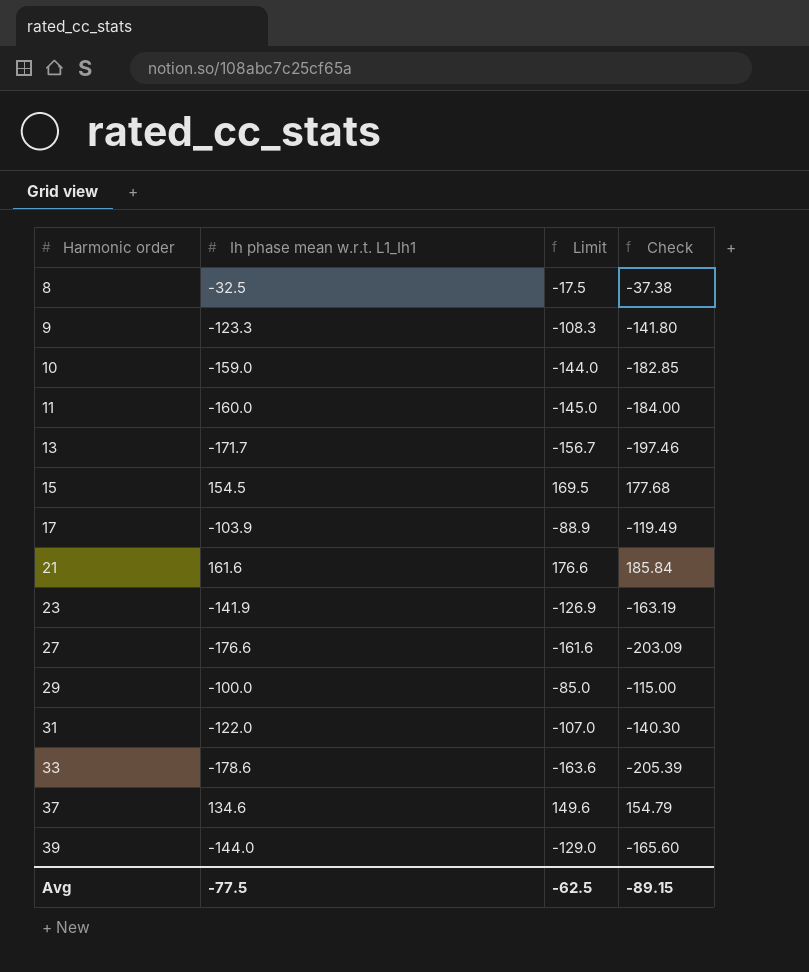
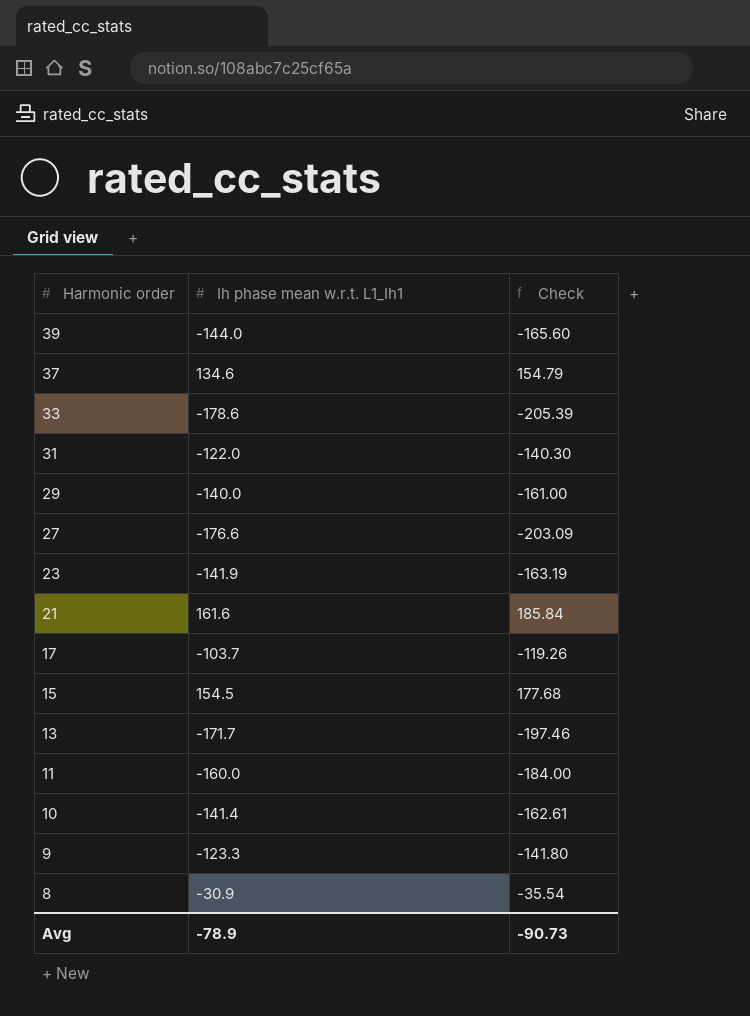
row order: Harmonic order ascending -> Harmonic order descending
column Limit | formula: [Ih phase mean w.r.t. L1_Ih1] + 15 -> none
29 | Ih phase mean w.r.t. L1_Ih1: -100.0 -> -140.0
29 | Check: -115.00 -> -161.00
17 | Ih phase mean w.r.t. L1_Ih1: -103.9 -> -103.7
17 | Check: -119.49 -> -119.26
10 | Ih phase mean w.r.t. L1_Ih1: -159.0 -> -141.4
10 | Check: -182.85 -> -162.61
8 | Ih phase mean w.r.t. L1_Ih1: -32.5 -> -30.9
8 | Check: -37.38 -> -35.54
Avg | Ih phase mean w.r.t. L1_Ih1: -77.5 -> -78.9
Avg | Check: -89.15 -> -90.73

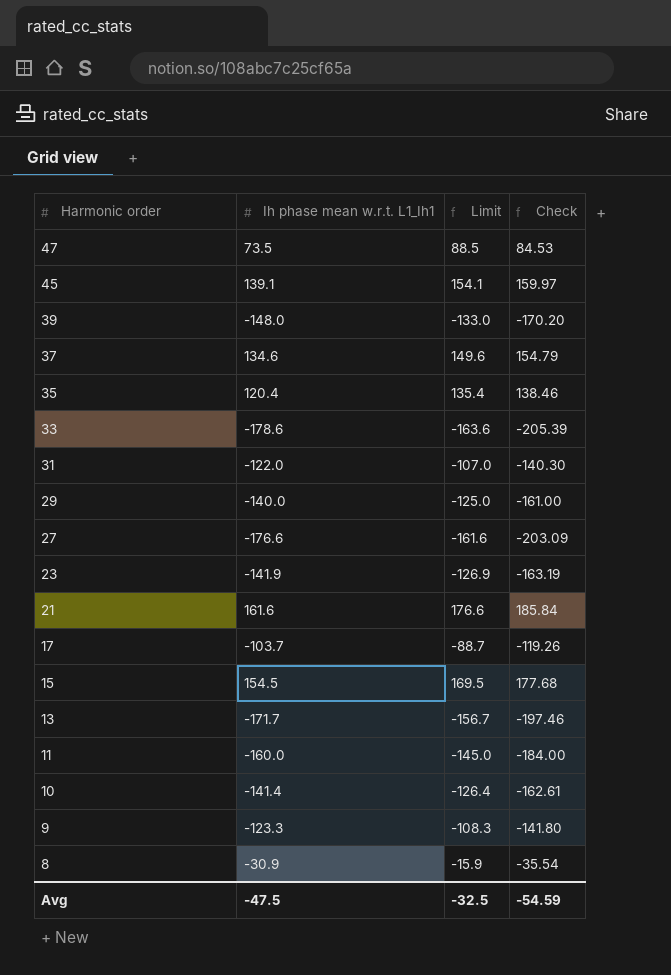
column Limit | formula: none -> [Ih phase mean w.r.t. L1_Ih1] + 15
row 47: none -> 73.5 | 88.5 | 84.53
row 45: none -> 139.1 | 154.1 | 159.97
39 | Ih phase mean w.r.t. L1_Ih1: -144.0 -> -148.0
39 | Check: -165.60 -> -170.20
row 35: none -> 120.4 | 135.4 | 138.46
Avg | Ih phase mean w.r.t. L1_Ih1: -78.9 -> -47.5
Avg | Check: -90.73 -> -54.59

